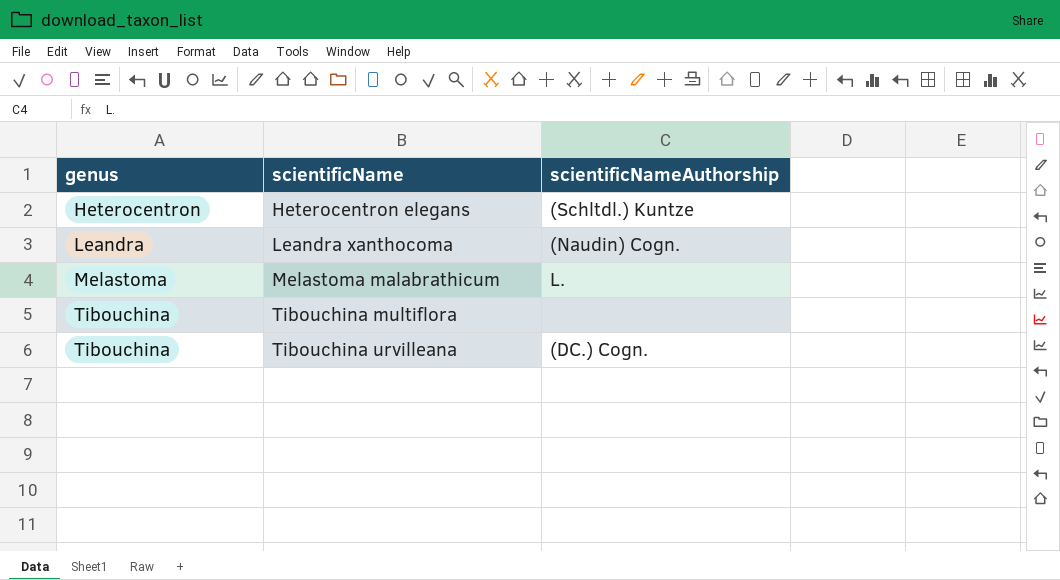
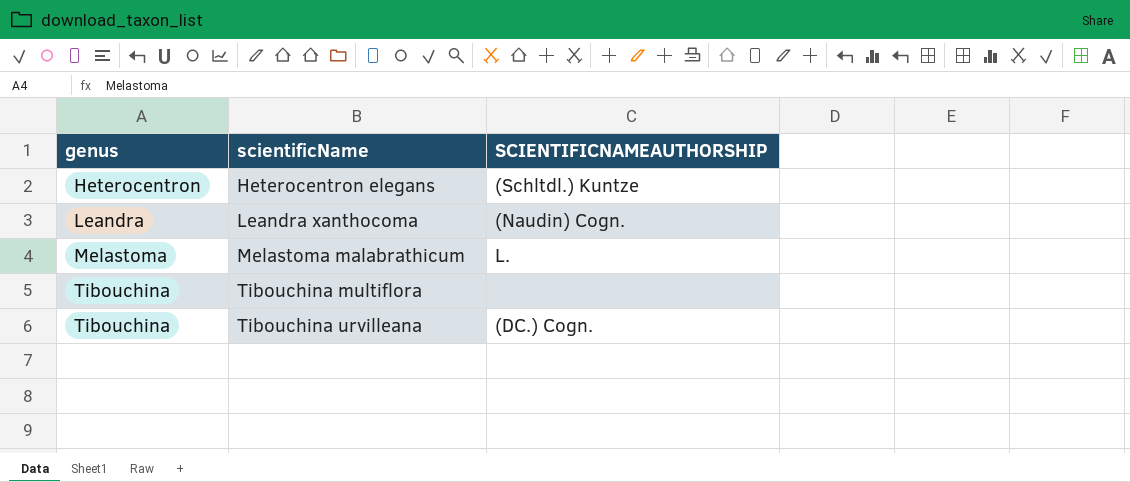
column name: scientificNameAuthorship -> SCIENTIFICNAMEAUTHORSHIP

